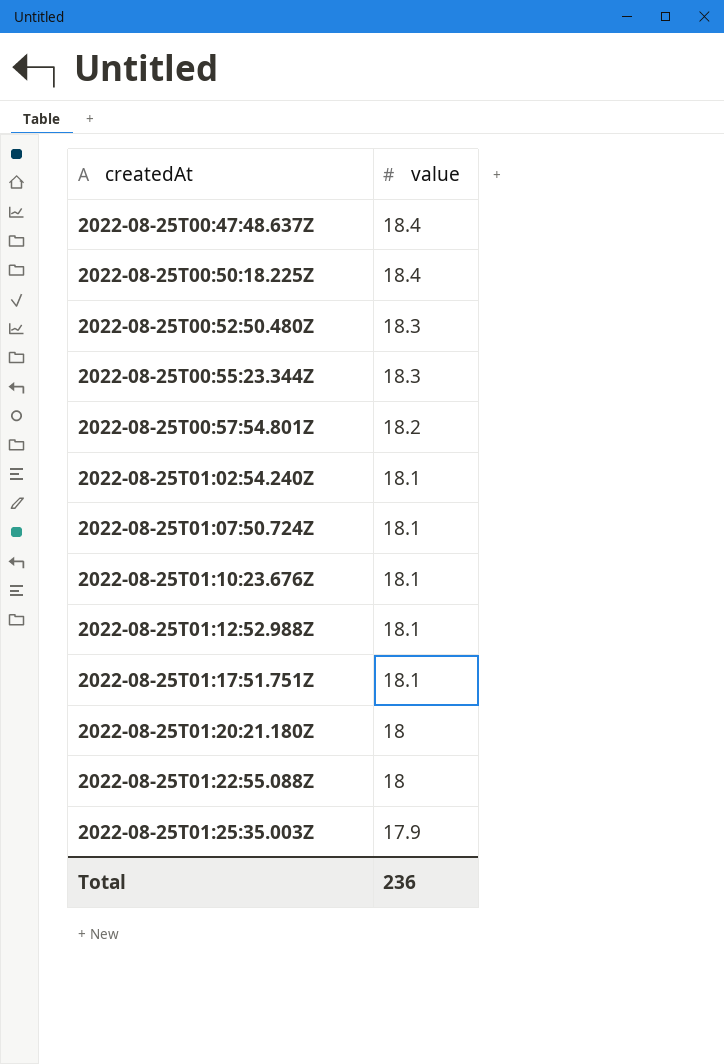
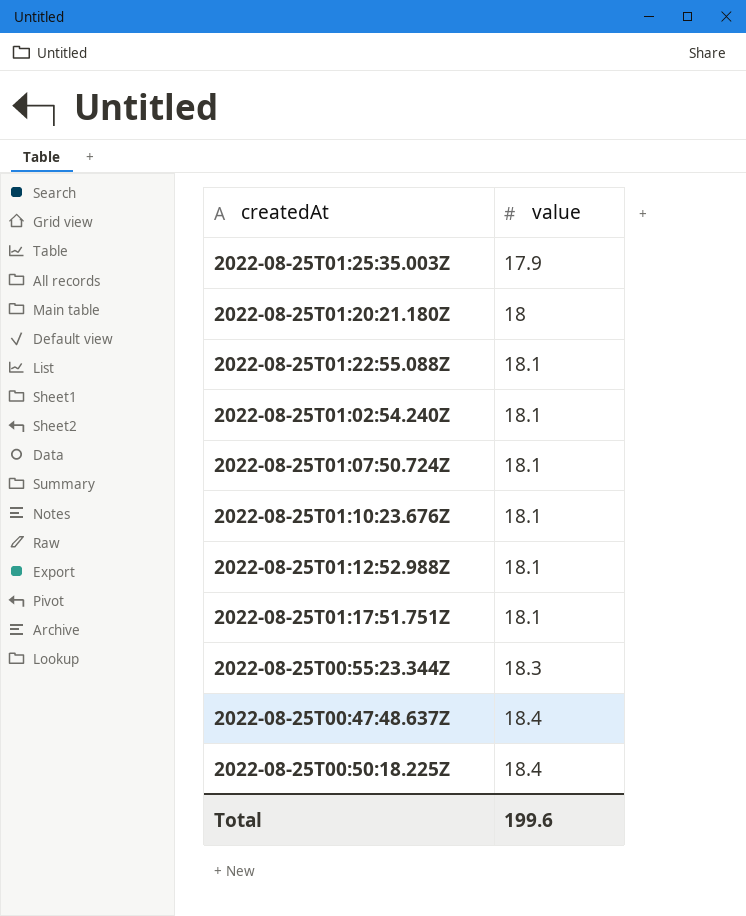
row order: createdAt ascending -> value ascending
row 2022-08-25T00:52:50.480Z: 18.3 -> none
row 2022-08-25T00:57:54.801Z: 18.2 -> none
2022-08-25T01:22:55.088Z | value: 18 -> 18.1
Total | value: 236 -> 199.6

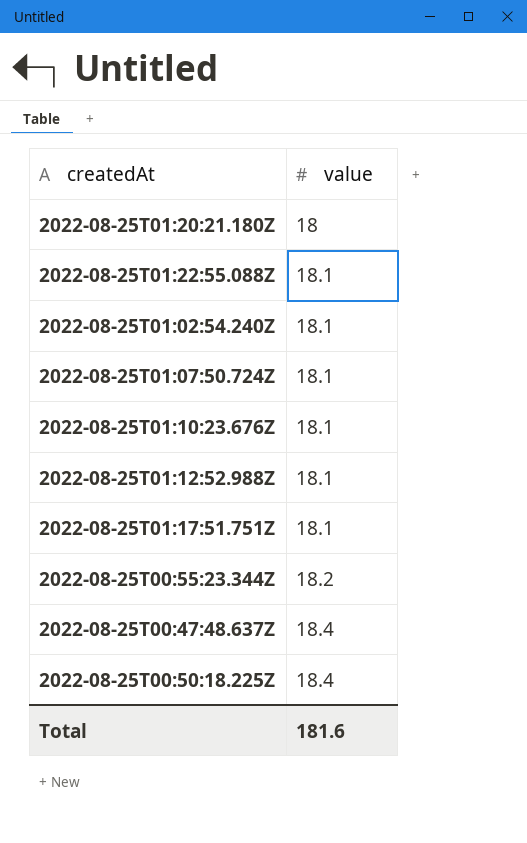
row 2022-08-25T01:25:35.003Z: 17.9 -> none
2022-08-25T00:55:23.344Z | value: 18.3 -> 18.2
Total | value: 199.6 -> 181.6

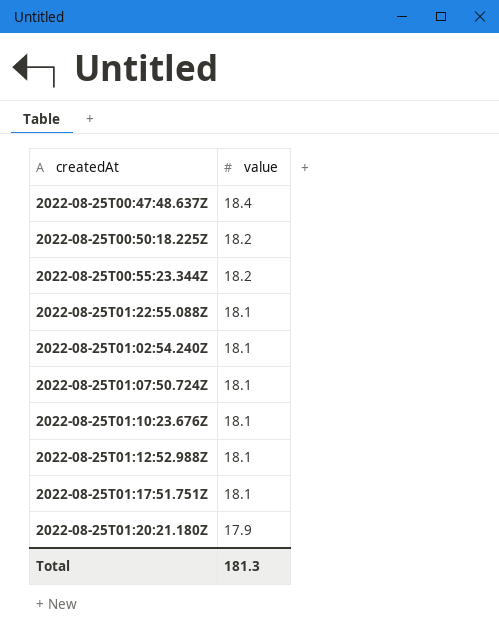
row order: value ascending -> value descending
2022-08-25T00:50:18.225Z | value: 18.4 -> 18.2
2022-08-25T01:20:21.180Z | value: 18 -> 17.9
Total | value: 181.6 -> 181.3

